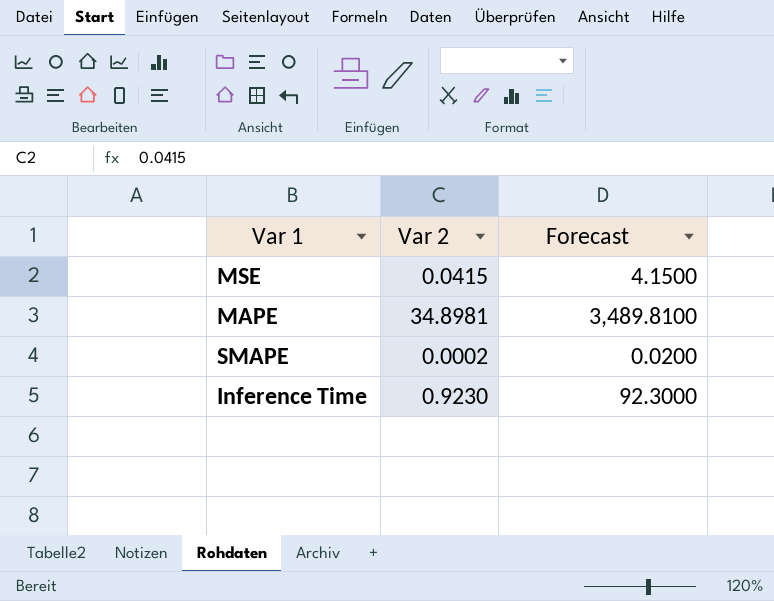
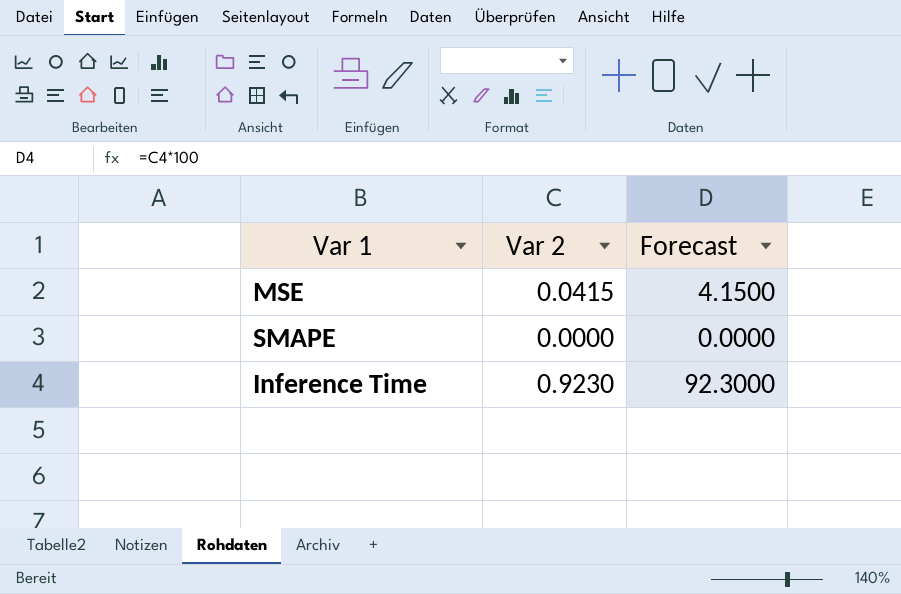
row MAPE: 34.8981 | 3,489.8100 -> none
SMAPE | Var 2: 0.0002 -> 0.0000
SMAPE | Forecast: 0.0200 -> 0.0000

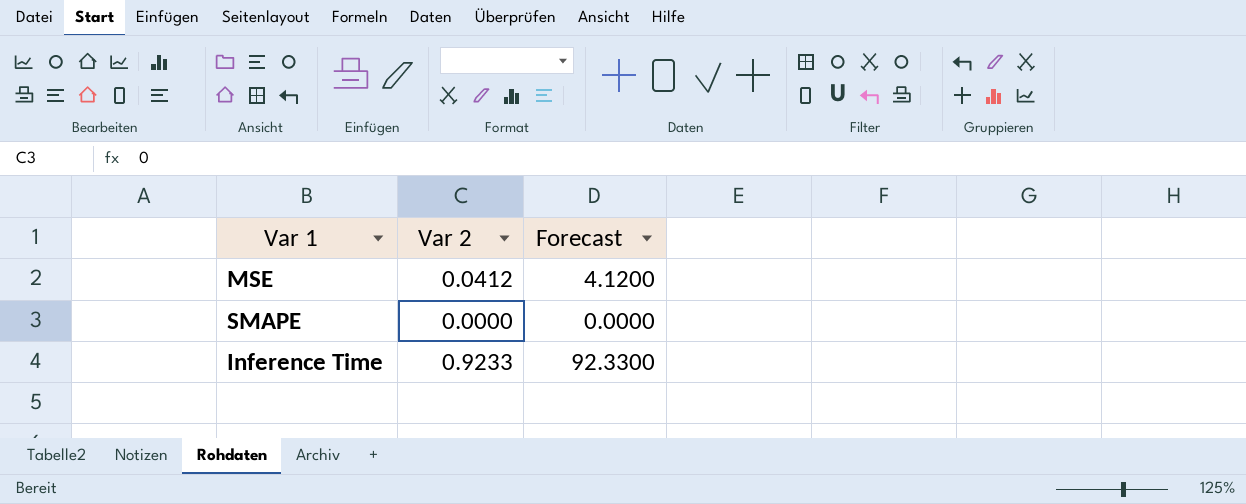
MSE | Var 2: 0.0415 -> 0.0412
MSE | Forecast: 4.1500 -> 4.1200
Inference Time | Var 2: 0.9230 -> 0.9233
Inference Time | Forecast: 92.3000 -> 92.3300

